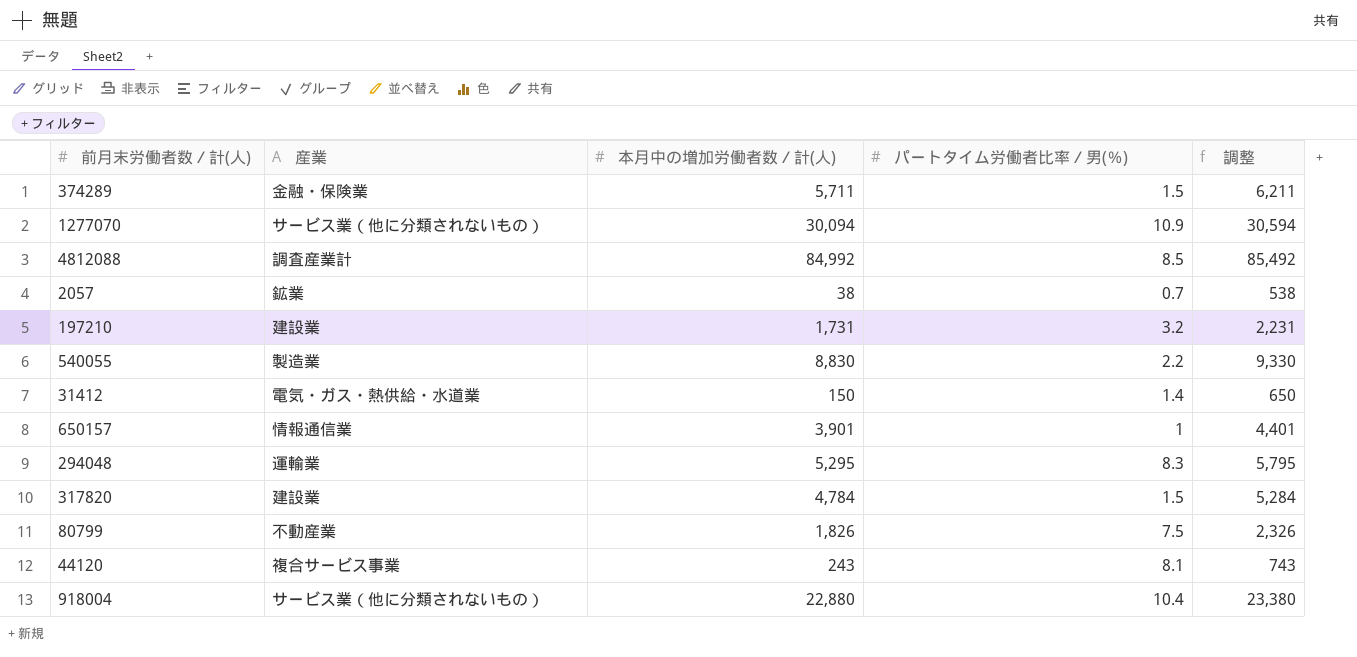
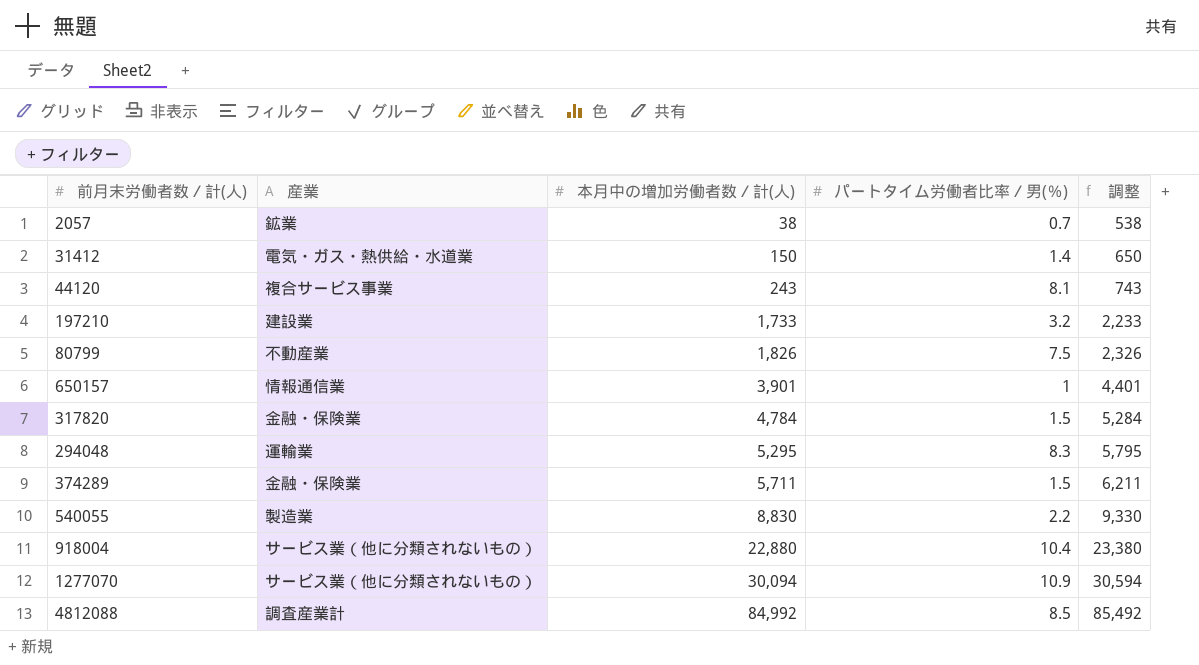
row order: none -> 本月中の増加労働者数／計(人) ascending
197210 | 本月中の増加労働者数／計(人): 1,731 -> 1,733
197210 | 調整: 2,231 -> 2,233
317820 | 産業: 建設業 -> 金融・保険業

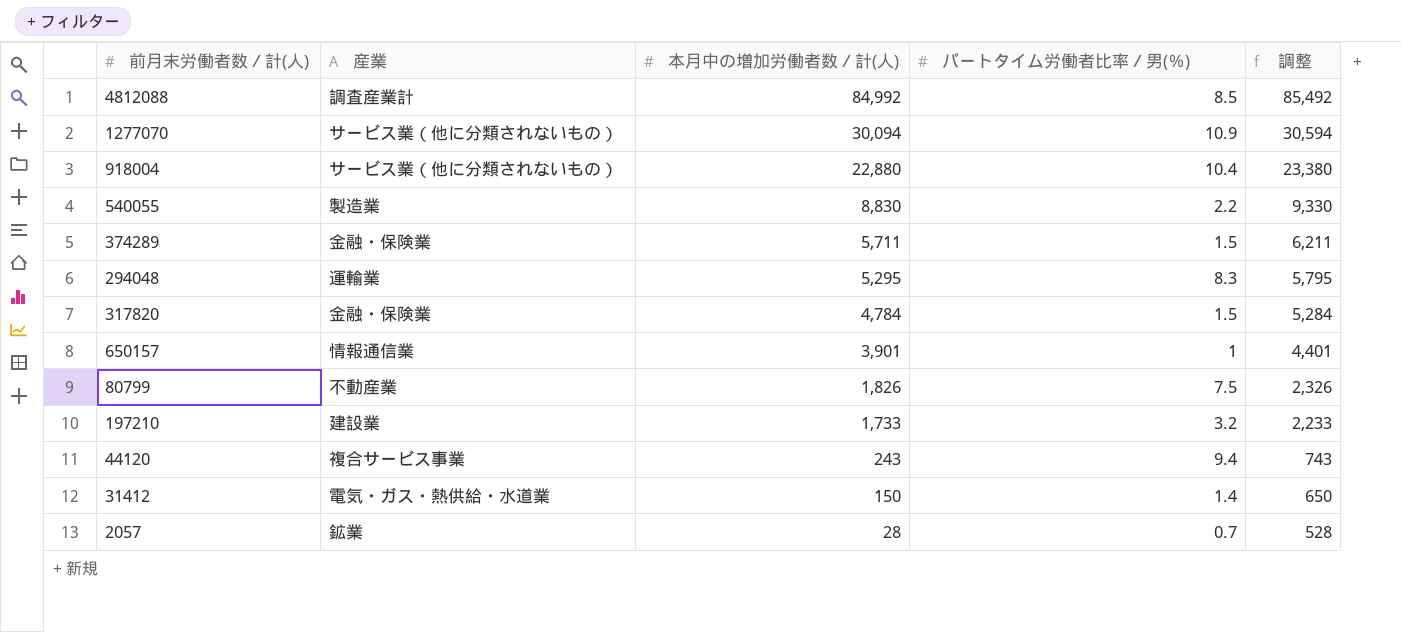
row order: 本月中の増加労働者数／計(人) ascending -> 本月中の増加労働者数／計(人) descending
44120 | パートタイム労働者比率／男(％): 8.1 -> 9.4
2057 | 本月中の増加労働者数／計(人): 38 -> 28
2057 | 調整: 538 -> 528

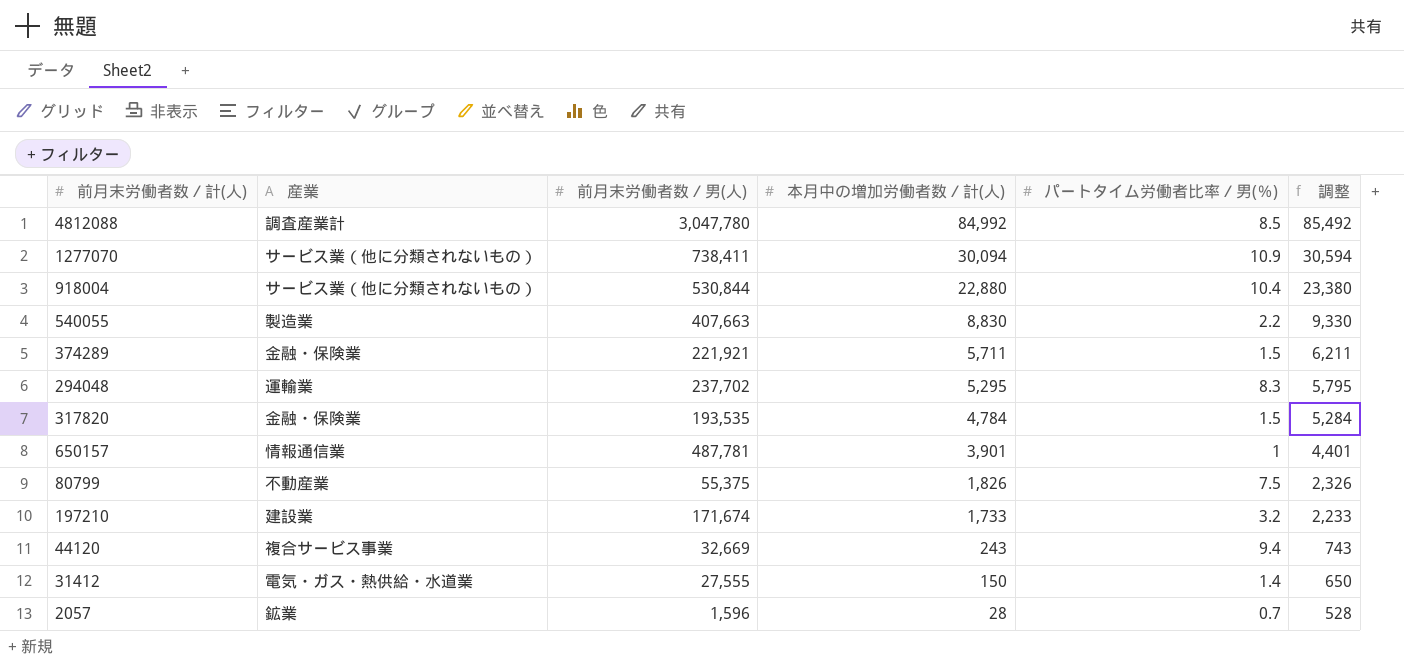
column 前月末労働者数／男(人) | position: none -> 3

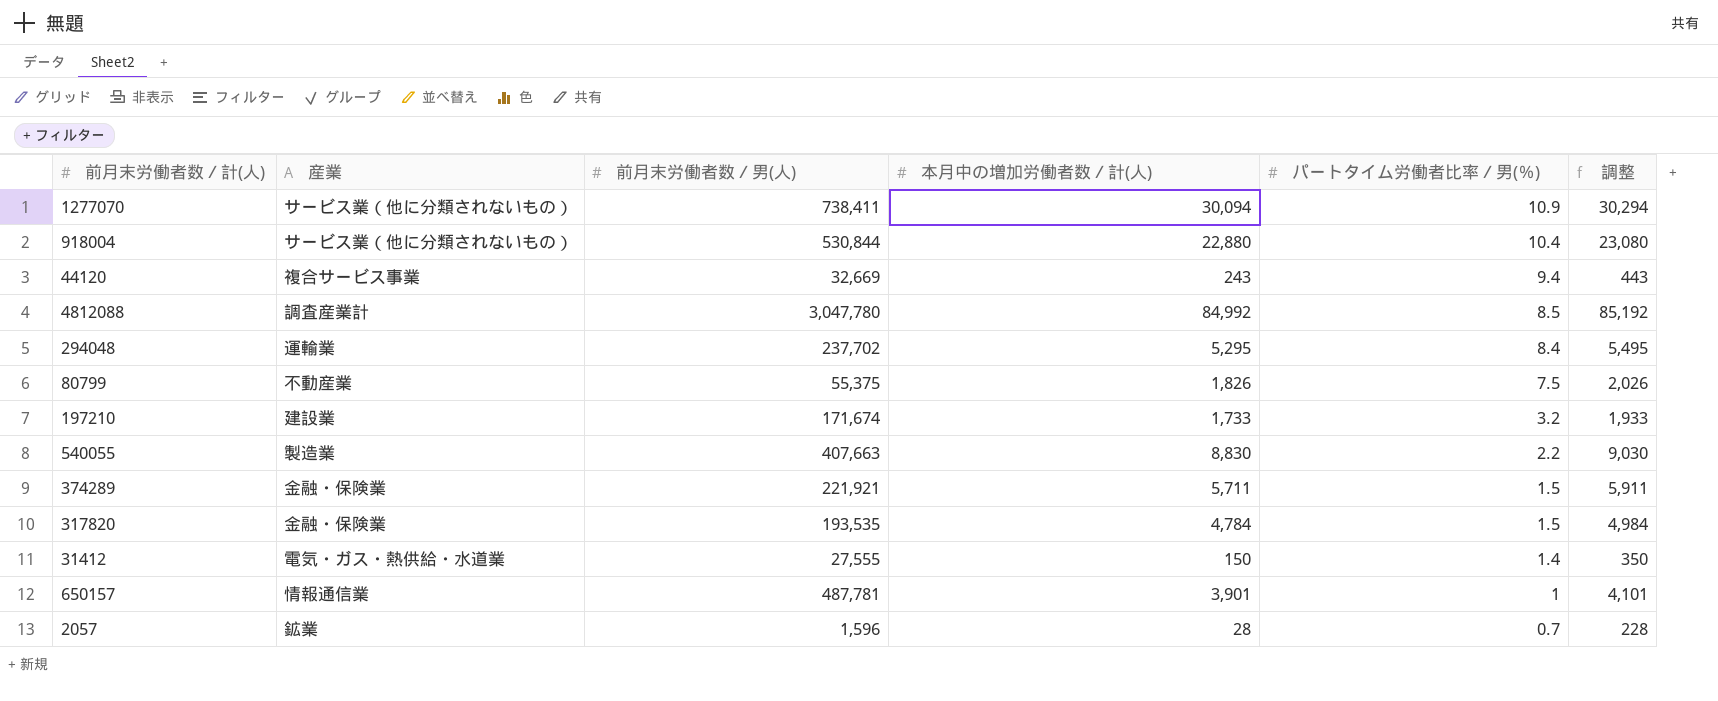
row order: 本月中の増加労働者数／計(人) descending -> パートタイム労働者比率／男(％) descending
column 調整 | formula: [本月中の増加労働者数／計(人)] + 500 -> [本月中の増加労働者数／計(人)] + 200
294048 | パートタイム労働者比率／男(％): 8.3 -> 8.4

